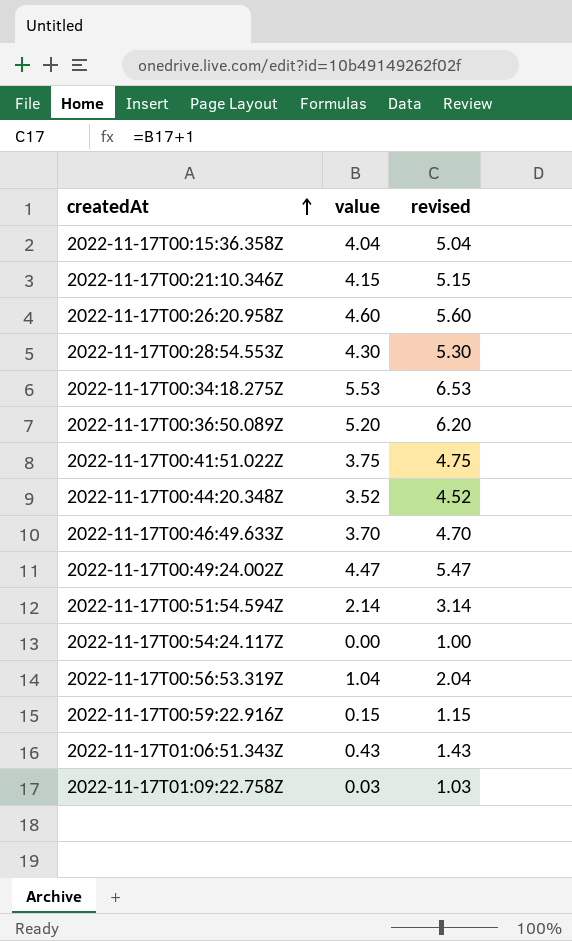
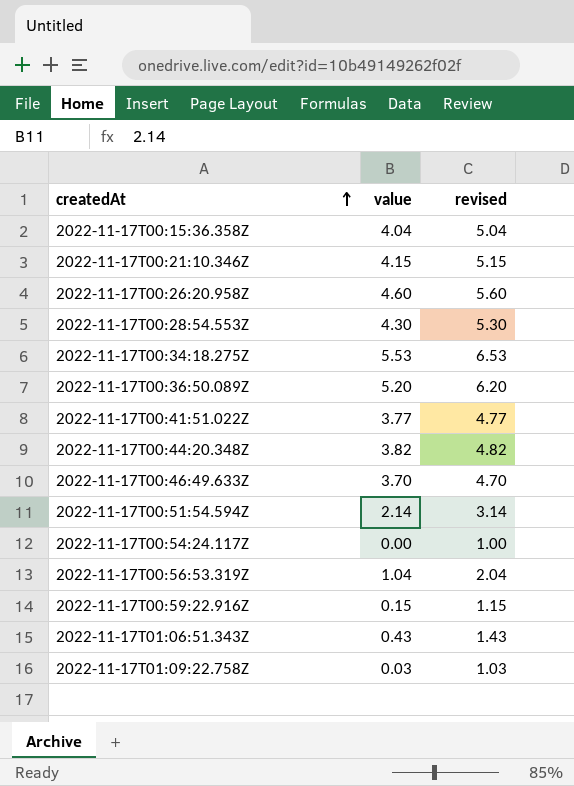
row 2022-11-17T00:49:24.002Z: 4.47 | 5.47 -> none
2022-11-17T00:41:51.022Z | value: 3.75 -> 3.77
2022-11-17T00:41:51.022Z | revised: 4.75 -> 4.77
2022-11-17T00:44:20.348Z | value: 3.52 -> 3.82
2022-11-17T00:44:20.348Z | revised: 4.52 -> 4.82

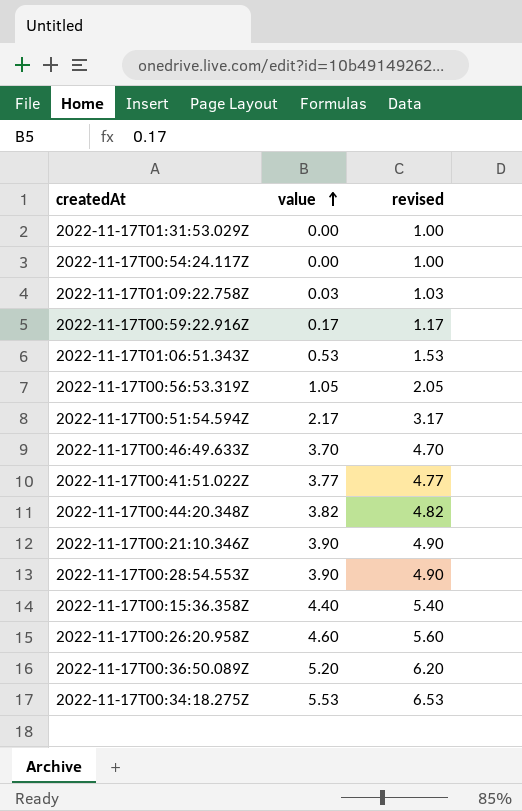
row order: createdAt ascending -> value ascending
row 2022-11-17T01:31:53.029Z: none -> 0.00 | 1.00
2022-11-17T00:59:22.916Z | value: 0.15 -> 0.17
2022-11-17T00:59:22.916Z | revised: 1.15 -> 1.17
2022-11-17T01:06:51.343Z | value: 0.43 -> 0.53
2022-11-17T01:06:51.343Z | revised: 1.43 -> 1.53
2022-11-17T00:56:53.319Z | value: 1.04 -> 1.05
2022-11-17T00:56:53.319Z | revised: 2.04 -> 2.05
2022-11-17T00:51:54.594Z | value: 2.14 -> 2.17
2022-11-17T00:51:54.594Z | revised: 3.14 -> 3.17
2022-11-17T00:21:10.346Z | value: 4.15 -> 3.90
2022-11-17T00:21:10.346Z | revised: 5.15 -> 4.90
2022-11-17T00:28:54.553Z | value: 4.30 -> 3.90
2022-11-17T00:28:54.553Z | revised: 5.30 -> 4.90
2022-11-17T00:15:36.358Z | value: 4.04 -> 4.40
2022-11-17T00:15:36.358Z | revised: 5.04 -> 5.40

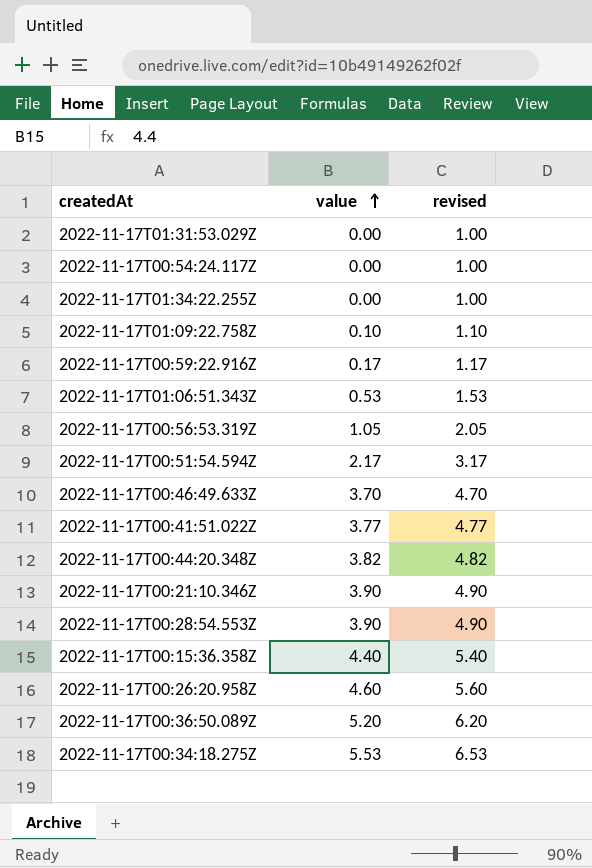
row 2022-11-17T01:34:22.255Z: none -> 0.00 | 1.00
2022-11-17T01:09:22.758Z | value: 0.03 -> 0.10
2022-11-17T01:09:22.758Z | revised: 1.03 -> 1.10

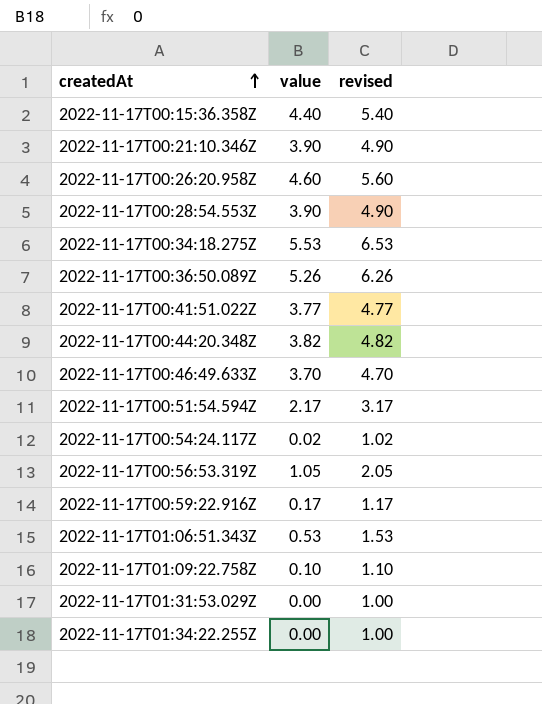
row order: value ascending -> createdAt ascending
2022-11-17T00:36:50.089Z | value: 5.20 -> 5.26
2022-11-17T00:36:50.089Z | revised: 6.20 -> 6.26
2022-11-17T00:54:24.117Z | value: 0.00 -> 0.02
2022-11-17T00:54:24.117Z | revised: 1.00 -> 1.02

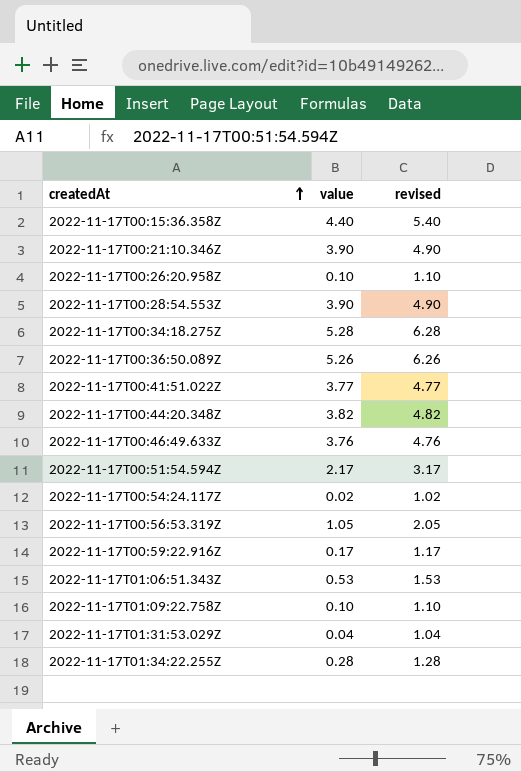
2022-11-17T00:26:20.958Z | value: 4.60 -> 0.10
2022-11-17T00:26:20.958Z | revised: 5.60 -> 1.10
2022-11-17T00:34:18.275Z | value: 5.53 -> 5.28
2022-11-17T00:34:18.275Z | revised: 6.53 -> 6.28
2022-11-17T00:46:49.633Z | value: 3.70 -> 3.76
2022-11-17T00:46:49.633Z | revised: 4.70 -> 4.76
2022-11-17T01:31:53.029Z | value: 0.00 -> 0.04
2022-11-17T01:31:53.029Z | revised: 1.00 -> 1.04
2022-11-17T01:34:22.255Z | value: 0.00 -> 0.28
2022-11-17T01:34:22.255Z | revised: 1.00 -> 1.28

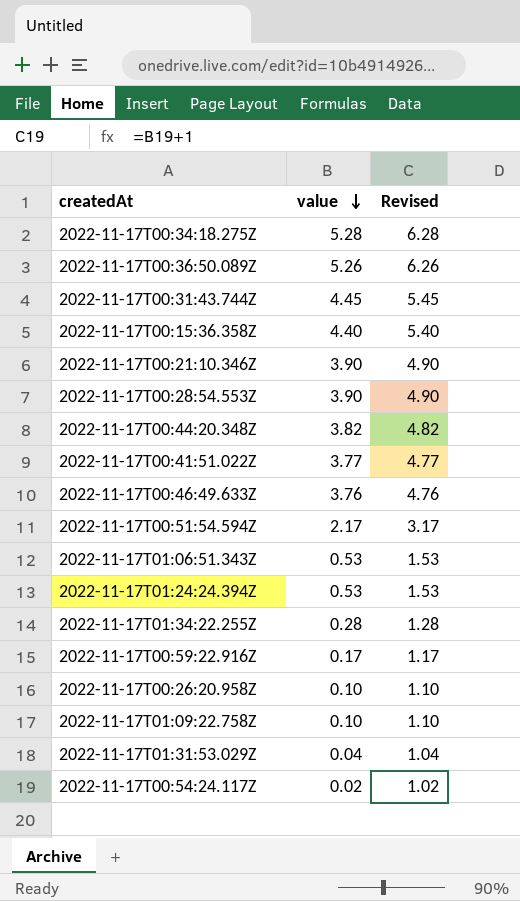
row order: createdAt ascending -> value descending
column name: revised -> Revised
row 2022-11-17T00:56:53.319Z: 1.05 | 2.05 -> none
row 2022-11-17T00:31:43.744Z: none -> 4.45 | 5.45
row 2022-11-17T01:24:24.394Z: none -> 0.53 | 1.53

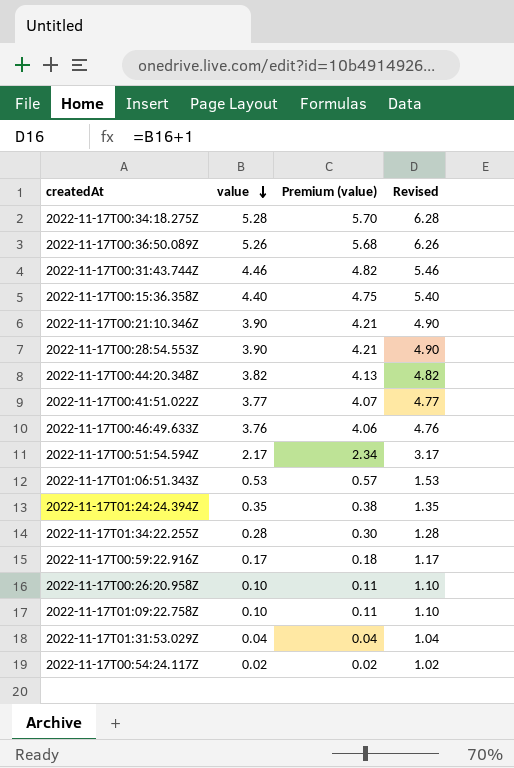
column Premium (value) | formula: none -> [value] * 1.08
2022-11-17T00:31:43.744Z | value: 4.45 -> 4.46
2022-11-17T00:31:43.744Z | Revised: 5.45 -> 5.46
2022-11-17T01:24:24.394Z | value: 0.53 -> 0.35
2022-11-17T01:24:24.394Z | Revised: 1.53 -> 1.35

